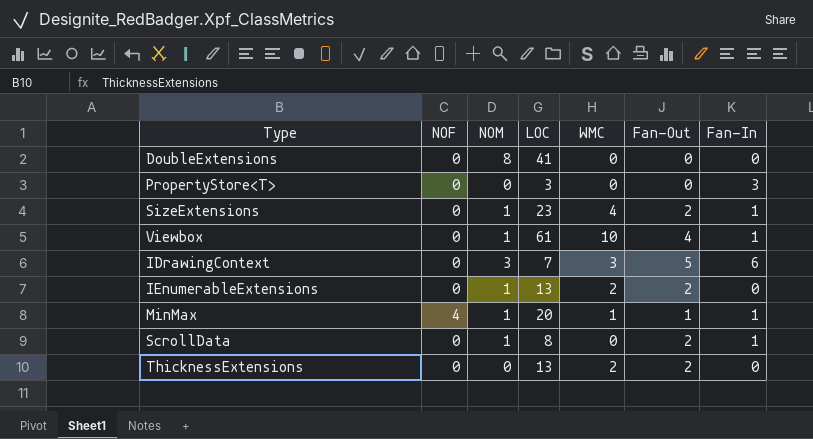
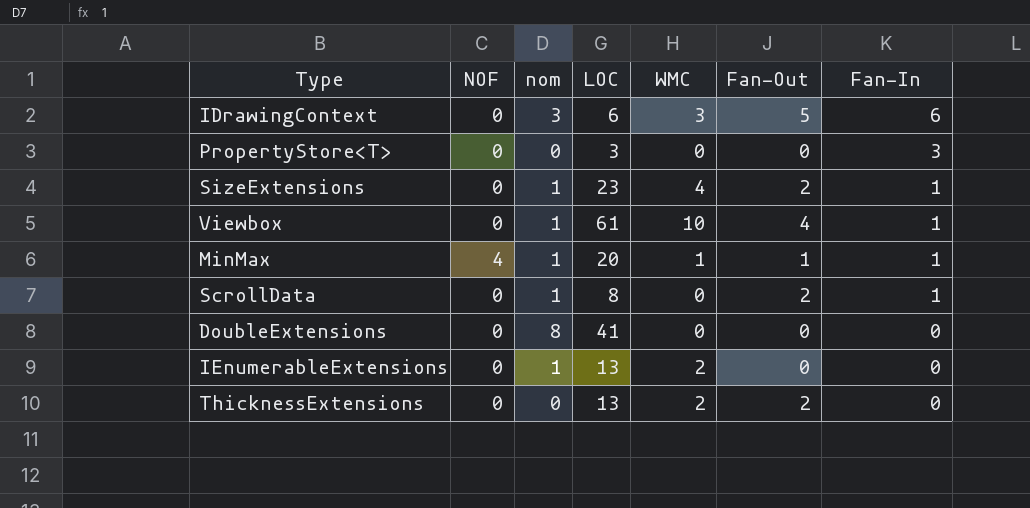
row order: none -> Fan-In descending
column name: NOM -> nom
IDrawingContext | LOC: 7 -> 6
IEnumerableExtensions | Fan-Out: 2 -> 0

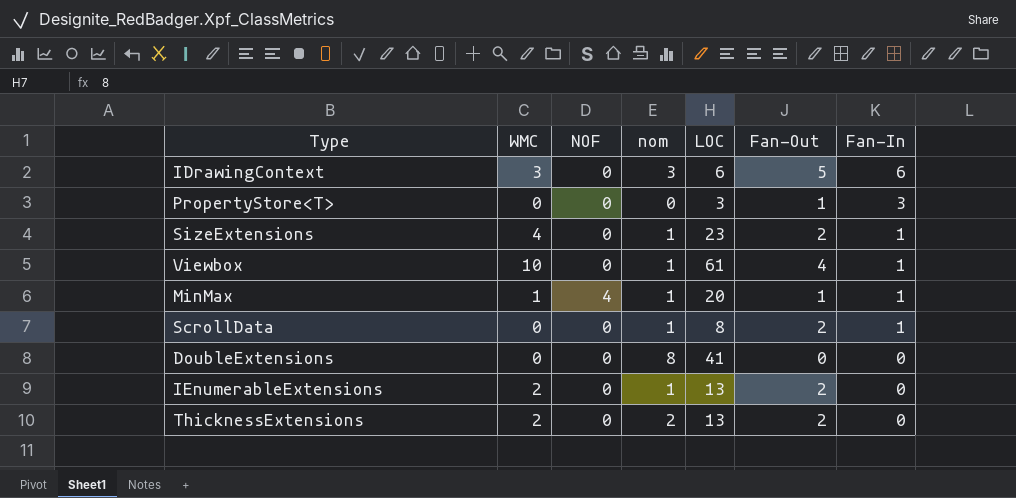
column WMC | position: 5 -> 2
PropertyStore<T> | Fan-Out: 0 -> 1
IEnumerableExtensions | Fan-Out: 0 -> 2
ThicknessExtensions | nom: 0 -> 2

